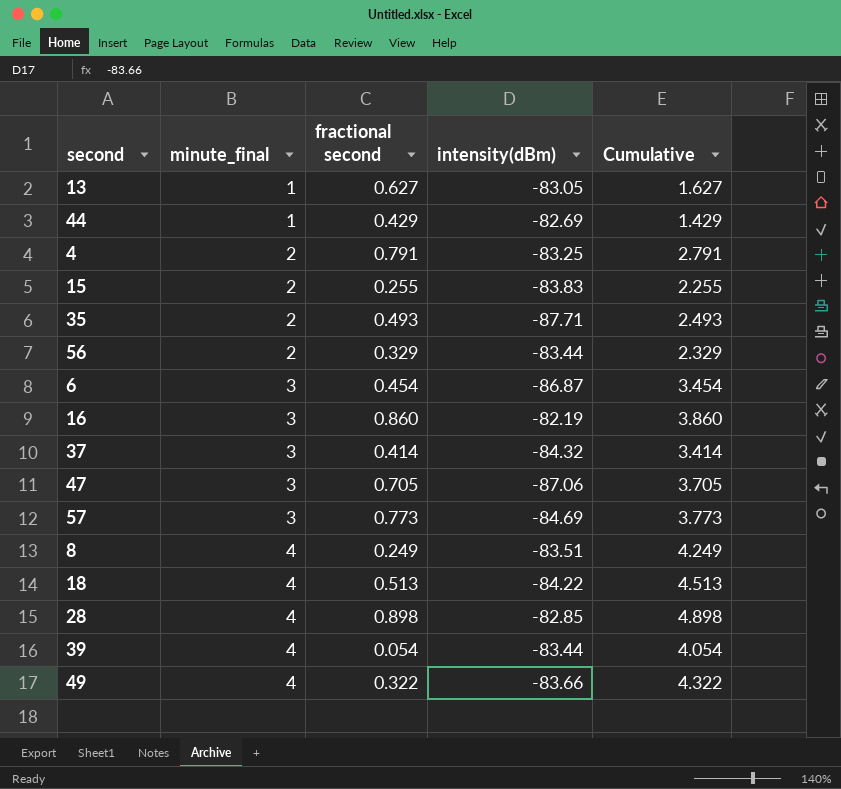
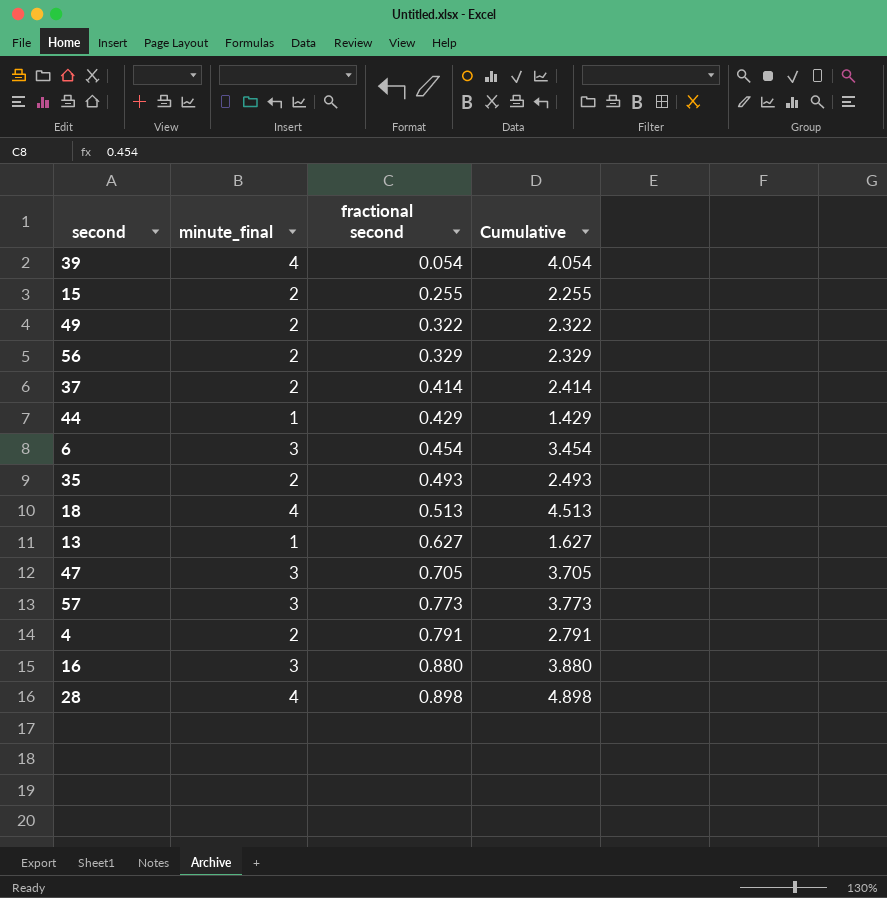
row order: minute_final ascending -> fractional second ascending
column intensity(dBm) | position: 4 -> none
row 8: 4 | 0.249 | -83.51 | 4.249 -> none
49 | minute_final: 4 -> 2
49 | Cumulative: 4.322 -> 2.322
37 | minute_final: 3 -> 2
37 | Cumulative: 3.414 -> 2.414
16 | fractional second: 0.860 -> 0.880
16 | Cumulative: 3.860 -> 3.880

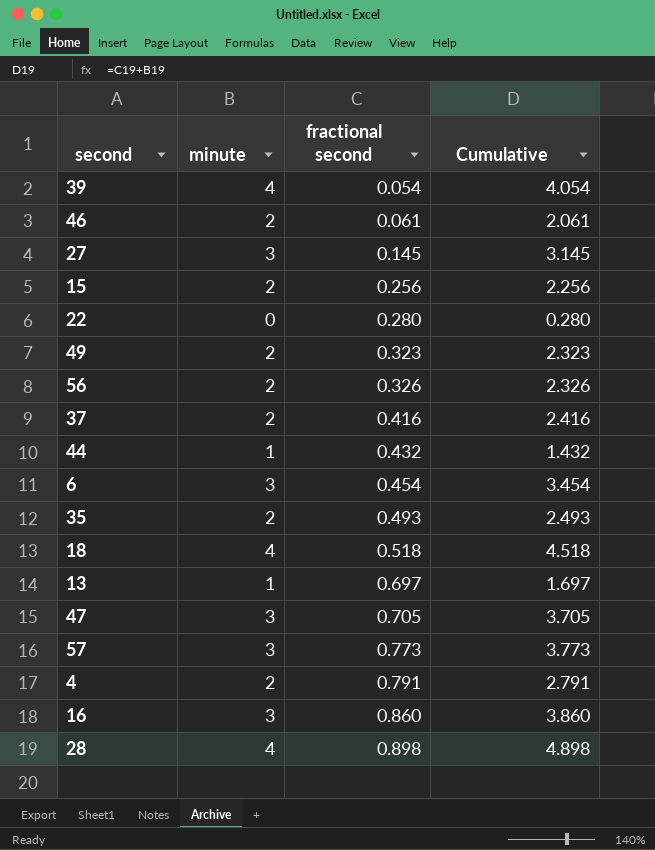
column name: minute_final -> minute
row 46: none -> 2 | 0.061 | 2.061
row 27: none -> 3 | 0.145 | 3.145
15 | fractional second: 0.255 -> 0.256
15 | Cumulative: 2.255 -> 2.256
row 22: none -> 0 | 0.280 | 0.280
49 | fractional second: 0.322 -> 0.323
49 | Cumulative: 2.322 -> 2.323
56 | fractional second: 0.329 -> 0.326
56 | Cumulative: 2.329 -> 2.326
37 | fractional second: 0.414 -> 0.416
37 | Cumulative: 2.414 -> 2.416
44 | fractional second: 0.429 -> 0.432
44 | Cumulative: 1.429 -> 1.432
18 | fractional second: 0.513 -> 0.518
18 | Cumulative: 4.513 -> 4.518
13 | fractional second: 0.627 -> 0.697
13 | Cumulative: 1.627 -> 1.697
16 | fractional second: 0.880 -> 0.860
16 | Cumulative: 3.880 -> 3.860

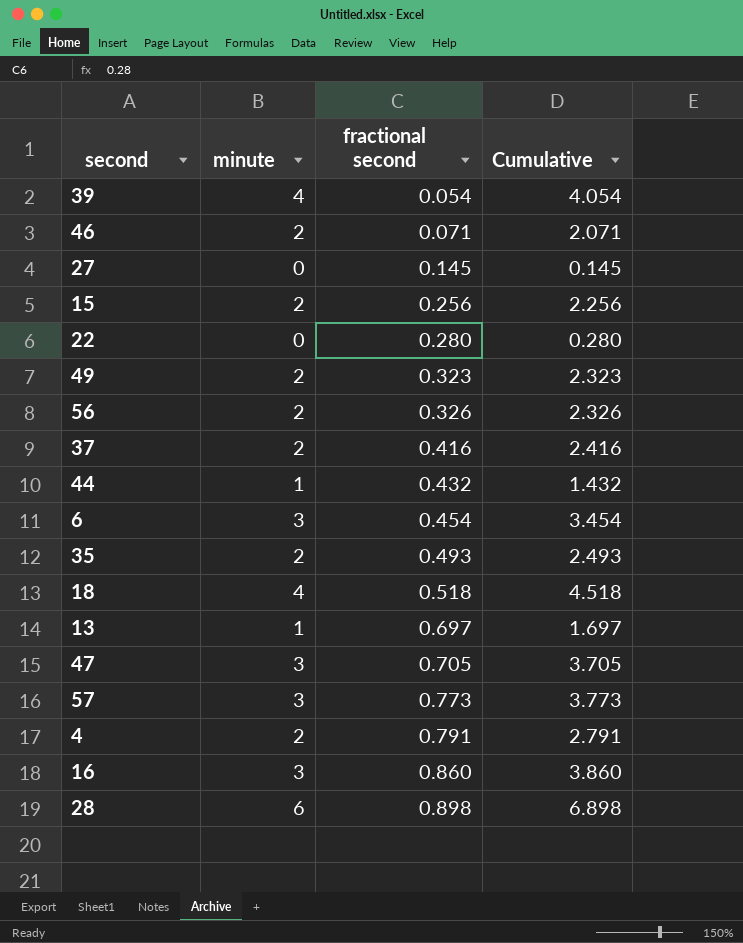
46 | fractional second: 0.061 -> 0.071
46 | Cumulative: 2.061 -> 2.071
27 | minute: 3 -> 0
27 | Cumulative: 3.145 -> 0.145
28 | minute: 4 -> 6
28 | Cumulative: 4.898 -> 6.898

